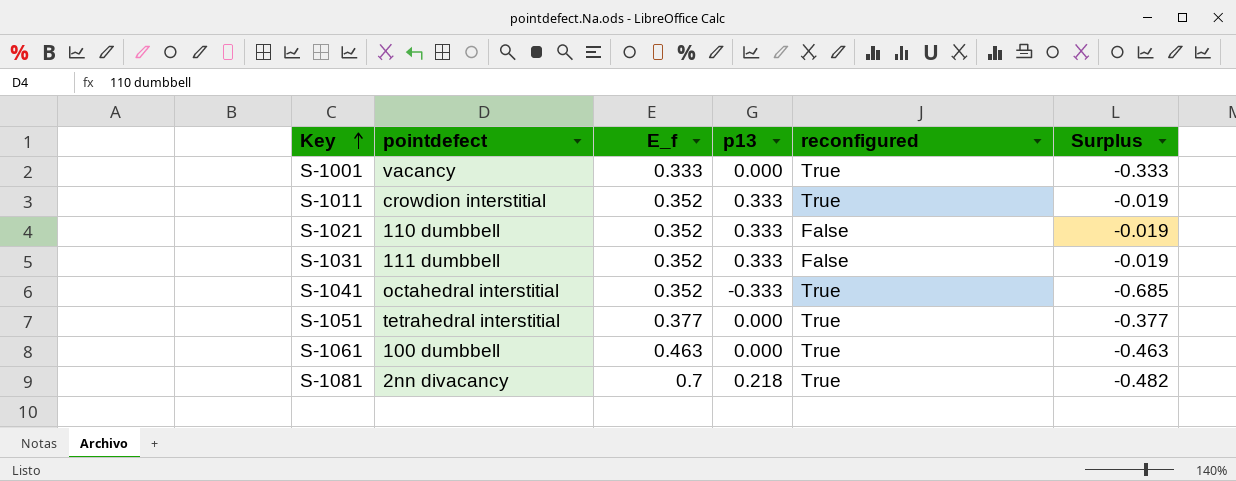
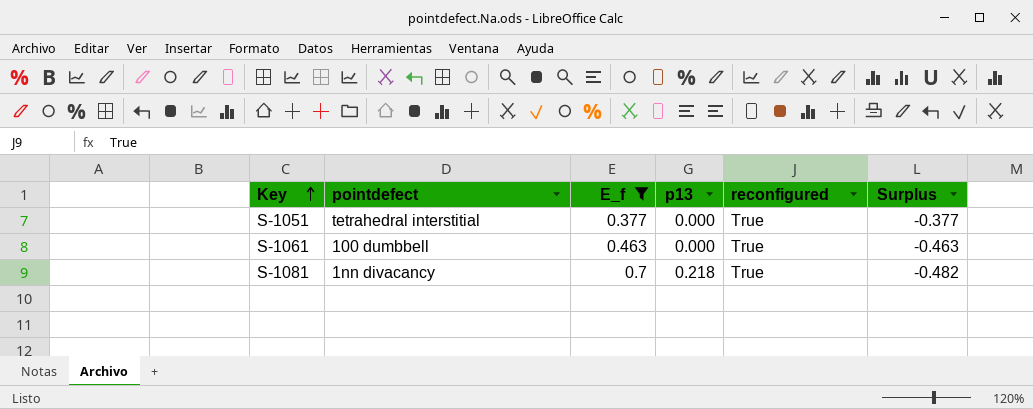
filter: none -> E_f >= 0.377
S-1081 | pointdefect: 2nn divacancy -> 1nn divacancy

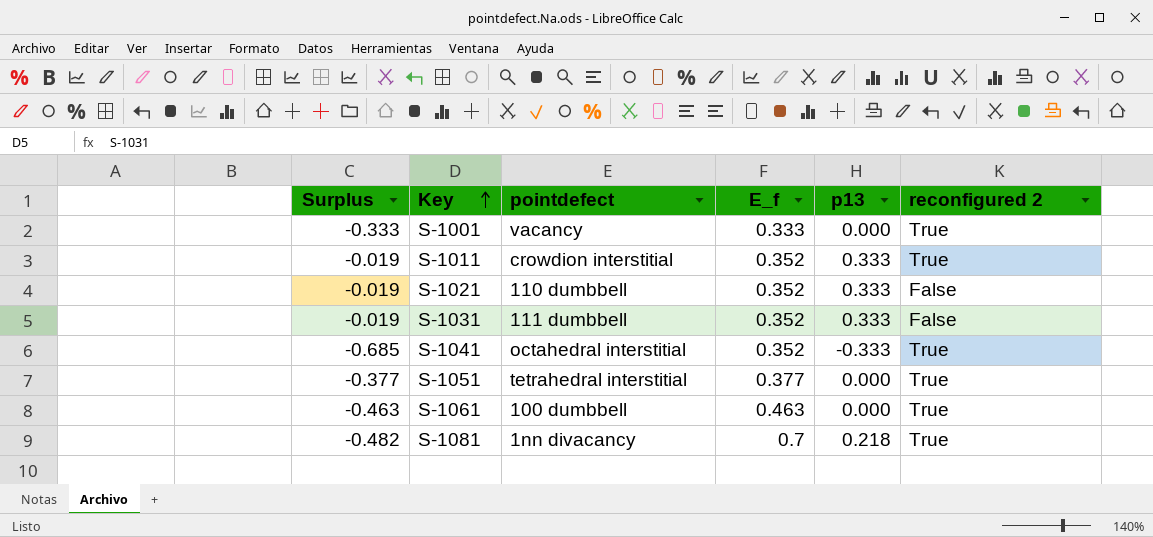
filter: E_f >= 0.377 -> none
column Surplus | position: 6 -> 1
column name: reconfigured -> reconfigured 2

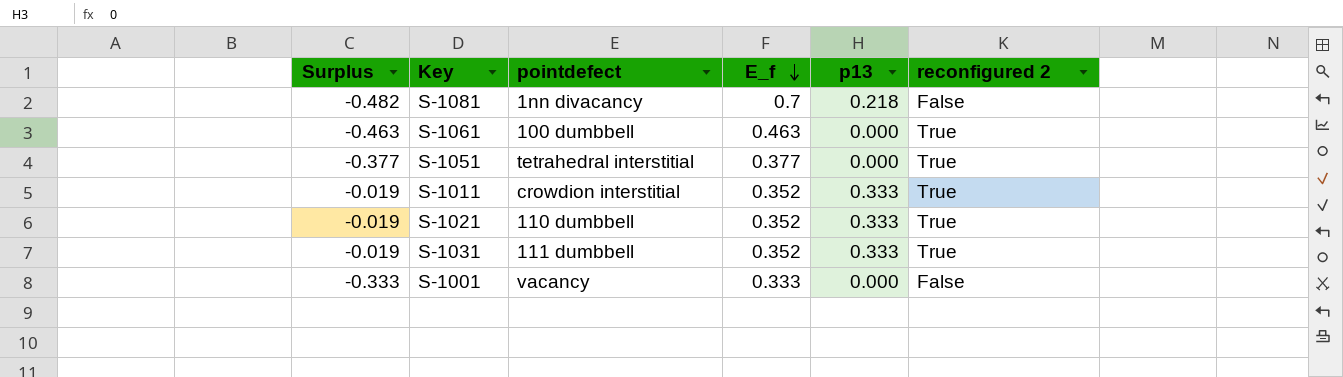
row order: Key ascending -> E_f descending
row S-1041: -0.685 | octahedral interstitial | 0.352 | -0.333 | True -> none
S-1081 | reconfigured 2: True -> False
S-1021 | reconfigured 2: False -> True
S-1031 | reconfigured 2: False -> True
S-1001 | reconfigured 2: True -> False

